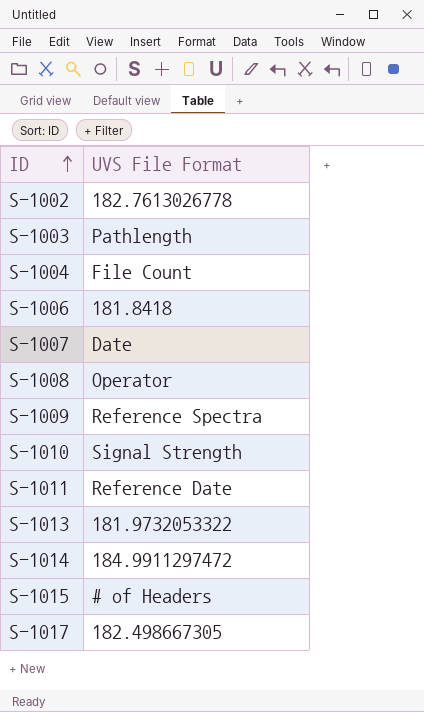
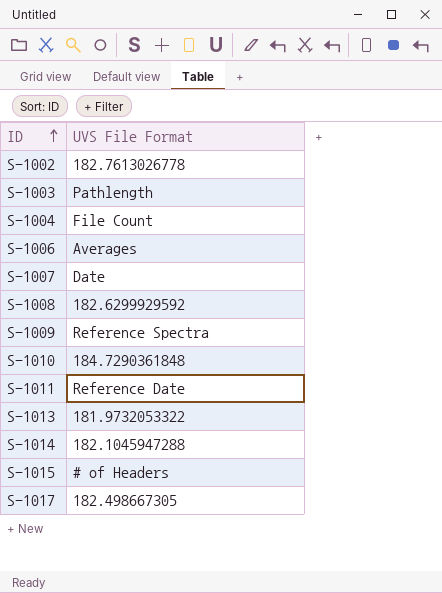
S-1006 | UVS File Format: 181.8418 -> Averages
S-1008 | UVS File Format: Operator -> 182.6299929592
S-1010 | UVS File Format: Signal Strength -> 184.7290361848
S-1014 | UVS File Format: 184.9911297472 -> 182.1045947288

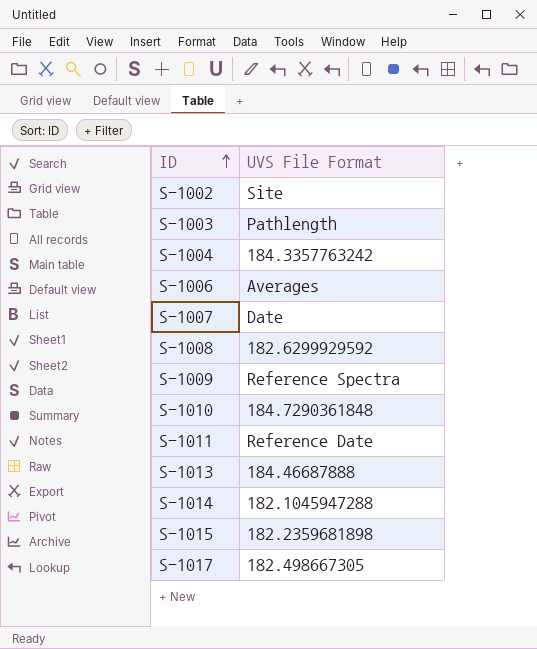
S-1002 | UVS File Format: 182.7613026778 -> Site
S-1004 | UVS File Format: File Count -> 184.3357763242
S-1013 | UVS File Format: 181.9732053322 -> 184.46687888
S-1015 | UVS File Format: # of Headers -> 182.2359681898

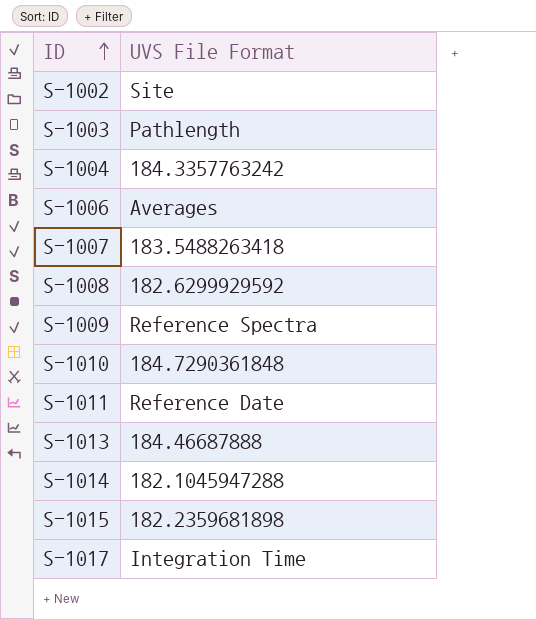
S-1007 | UVS File Format: Date -> 183.5488263418
S-1017 | UVS File Format: 182.498667305 -> Integration Time

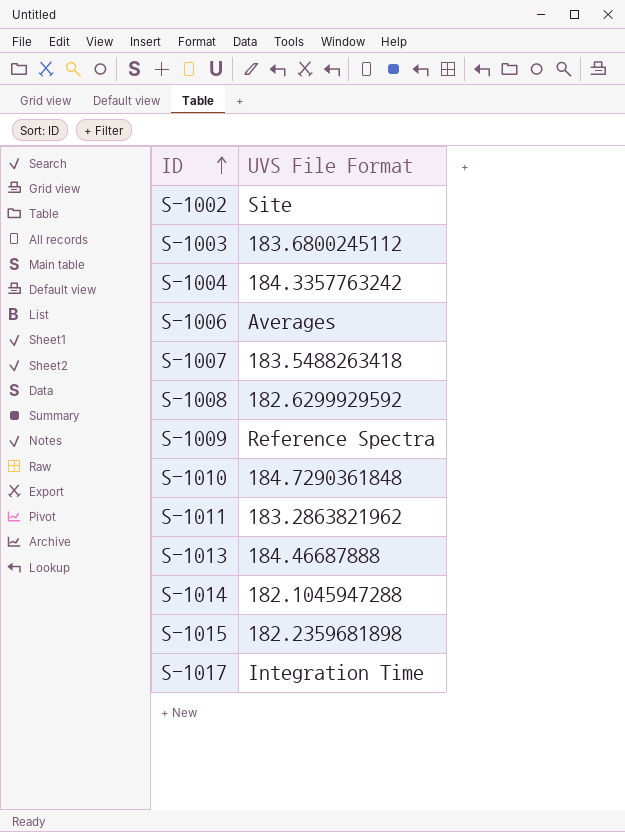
S-1003 | UVS File Format: Pathlength -> 183.6800245112
S-1011 | UVS File Format: Reference Date -> 183.2863821962

